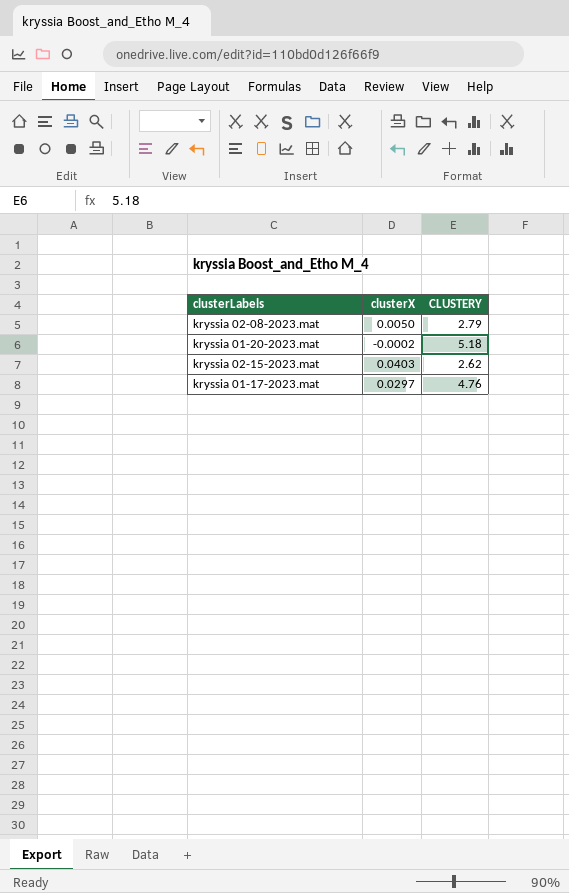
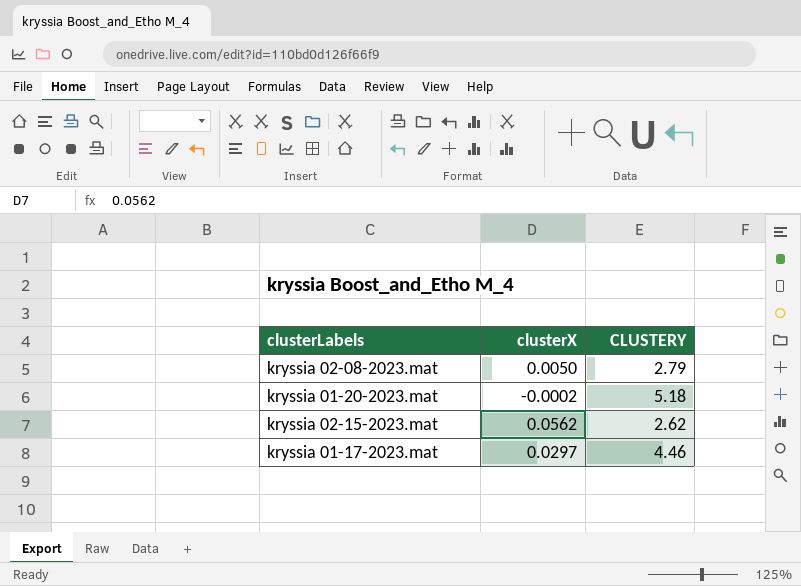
kryssia 02-15-2023.mat | clusterX: 0.0403 -> 0.0562
kryssia 01-17-2023.mat | CLUSTERY: 4.76 -> 4.46

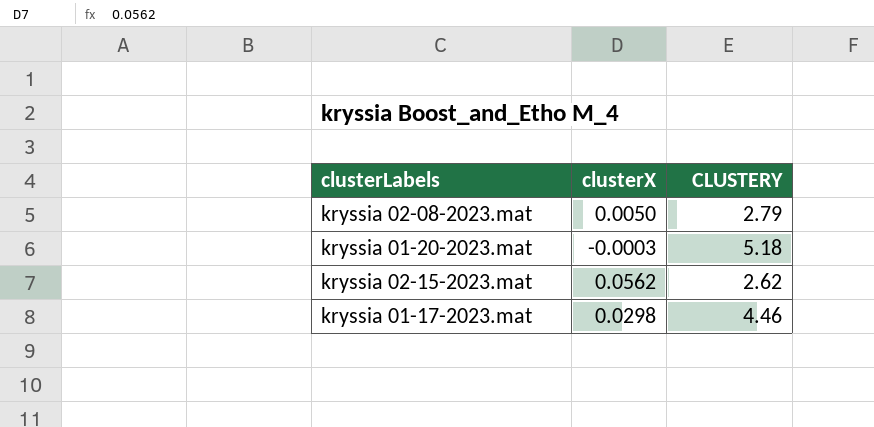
kryssia 01-20-2023.mat | clusterX: -0.0002 -> -0.0003
kryssia 01-17-2023.mat | clusterX: 0.0297 -> 0.0298

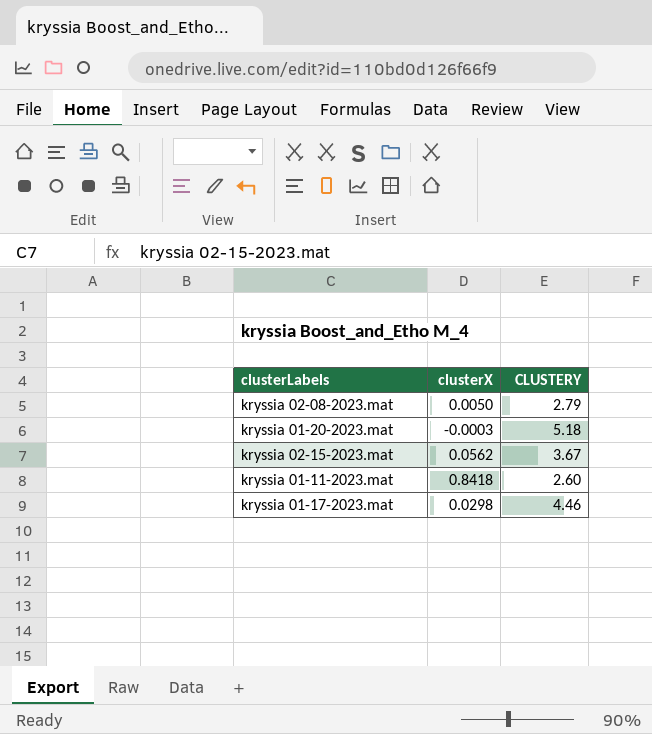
kryssia 02-15-2023.mat | CLUSTERY: 2.62 -> 3.67
row kryssia 01-11-2023.mat: none -> 0.8418 | 2.60

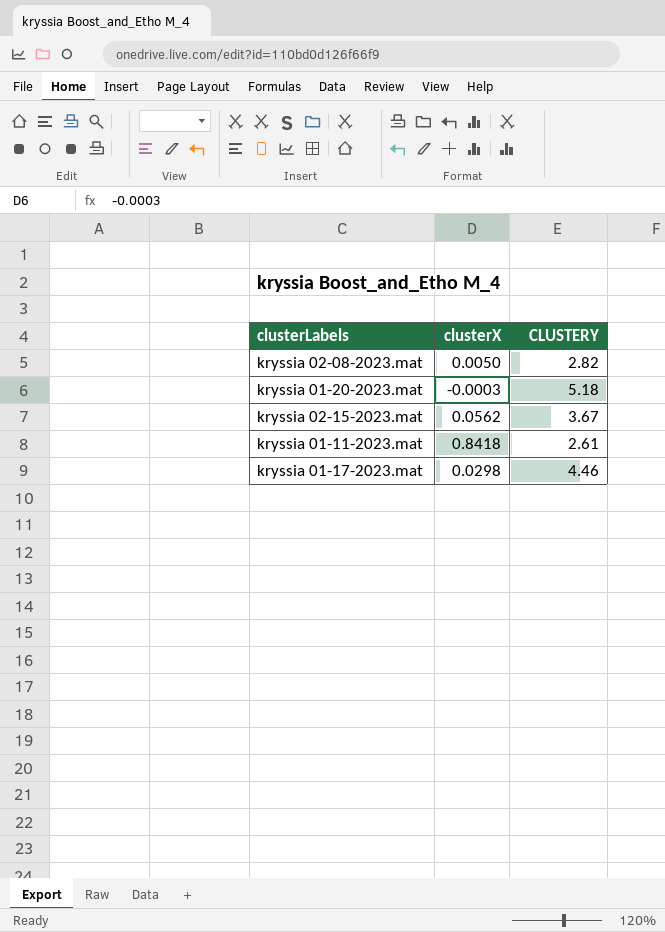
kryssia 02-08-2023.mat | CLUSTERY: 2.79 -> 2.82
kryssia 01-11-2023.mat | CLUSTERY: 2.60 -> 2.61

